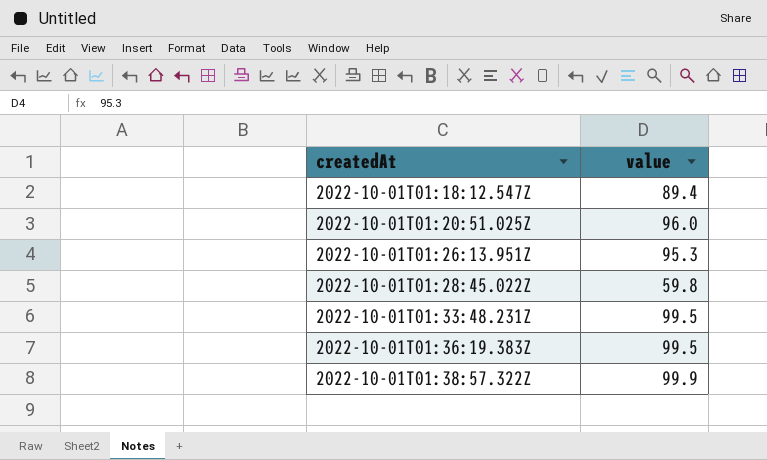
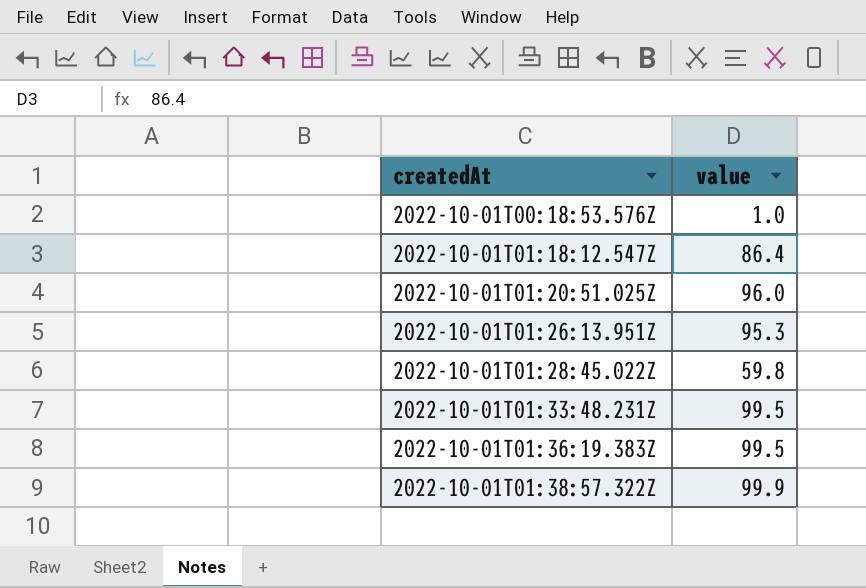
row 2022-10-01T00:18:53.576Z: none -> 1.0
2022-10-01T01:18:12.547Z | value: 89.4 -> 86.4

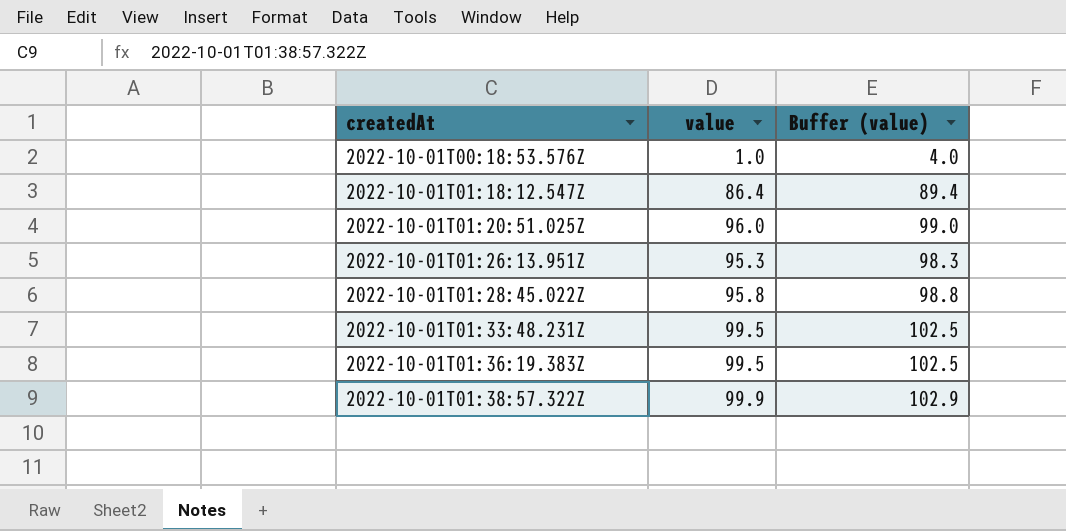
column Buffer (value) | formula: none -> [value] + 3
2022-10-01T01:28:45.022Z | value: 59.8 -> 95.8

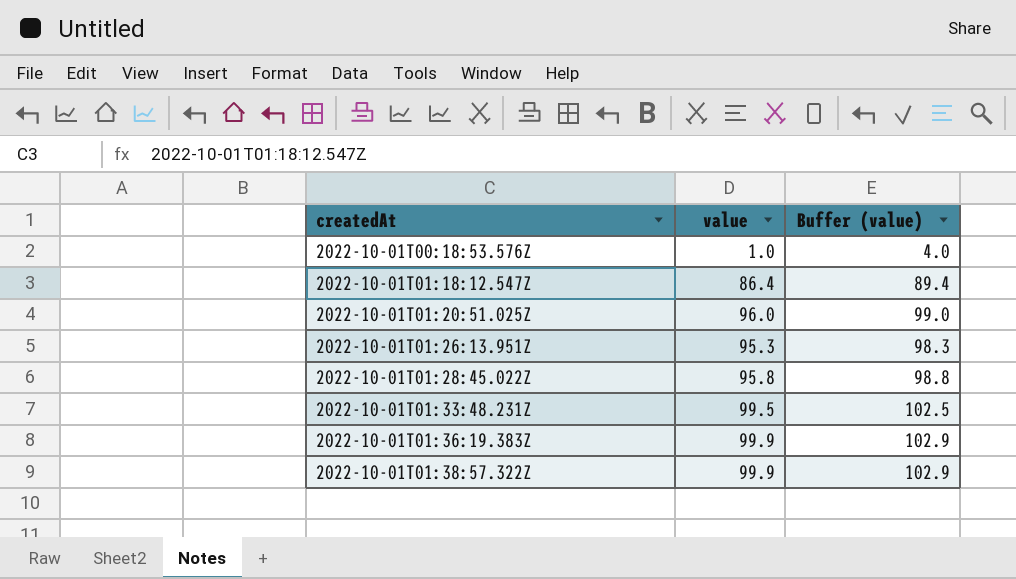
2022-10-01T01:36:19.383Z | value: 99.5 -> 99.9
2022-10-01T01:36:19.383Z | Buffer (value): 102.5 -> 102.9

